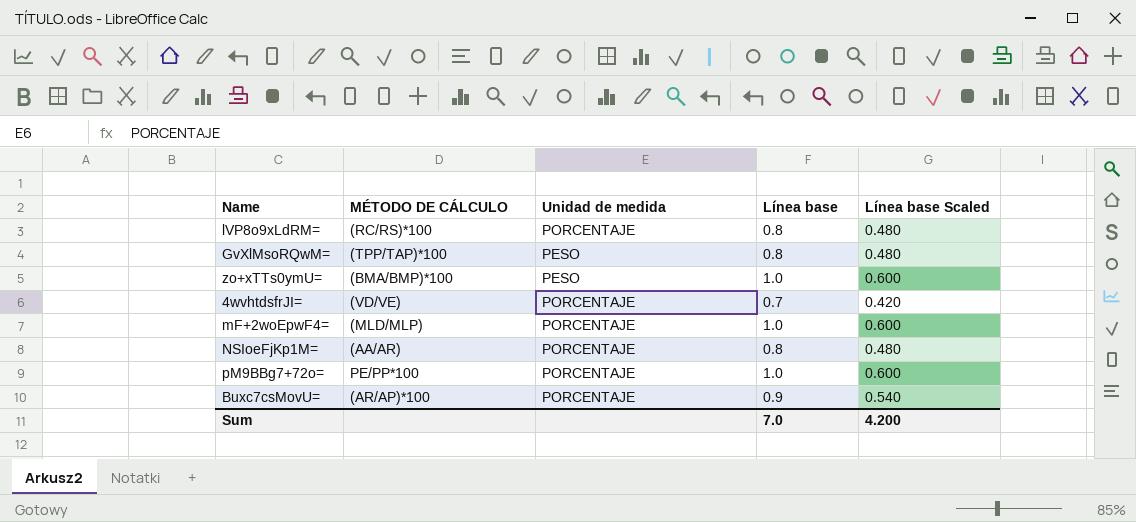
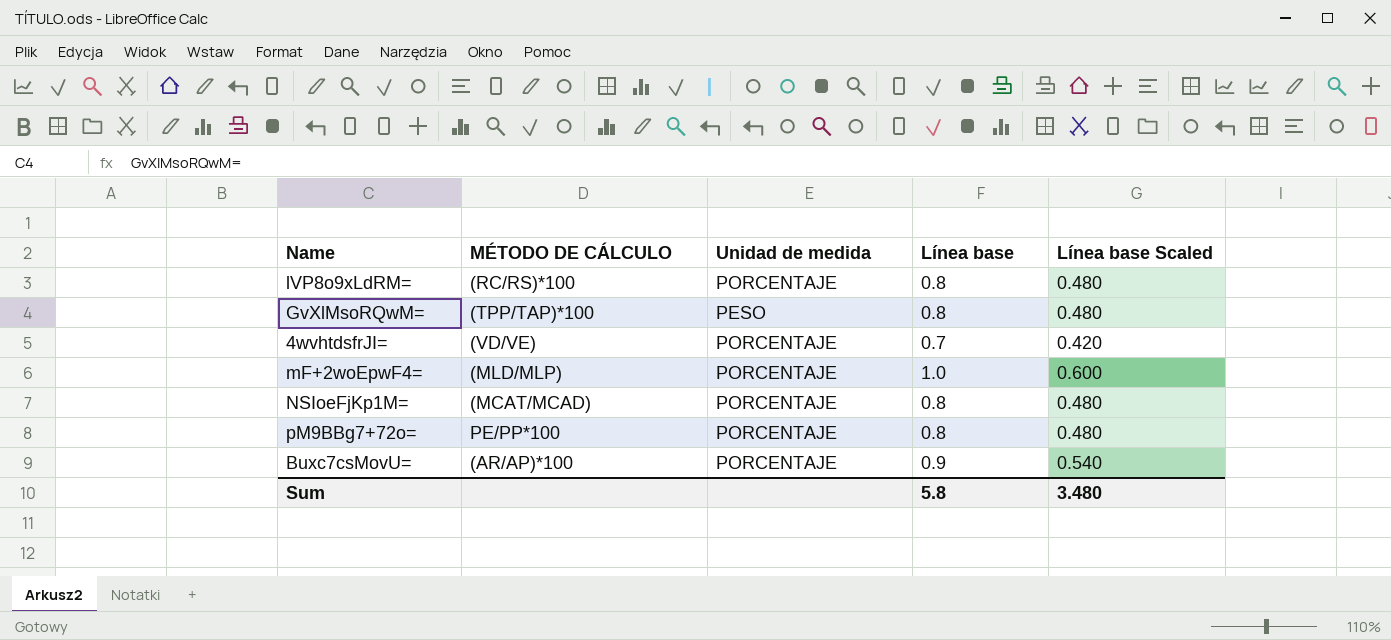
row zo+xTTs0ymU=: (BMA/BMP)*100 | PESO | 1.0 | 0.600 -> none
NSIoeFjKp1M= | MÉTODO DE CÁLCULO: (AA/AR) -> (MCAT/MCAD)
pM9BBg7+72o= | Línea base: 1.0 -> 0.8
pM9BBg7+72o= | Línea base Scaled: 0.600 -> 0.480
Sum | Línea base: 7.0 -> 5.8
Sum | Línea base Scaled: 4.200 -> 3.480

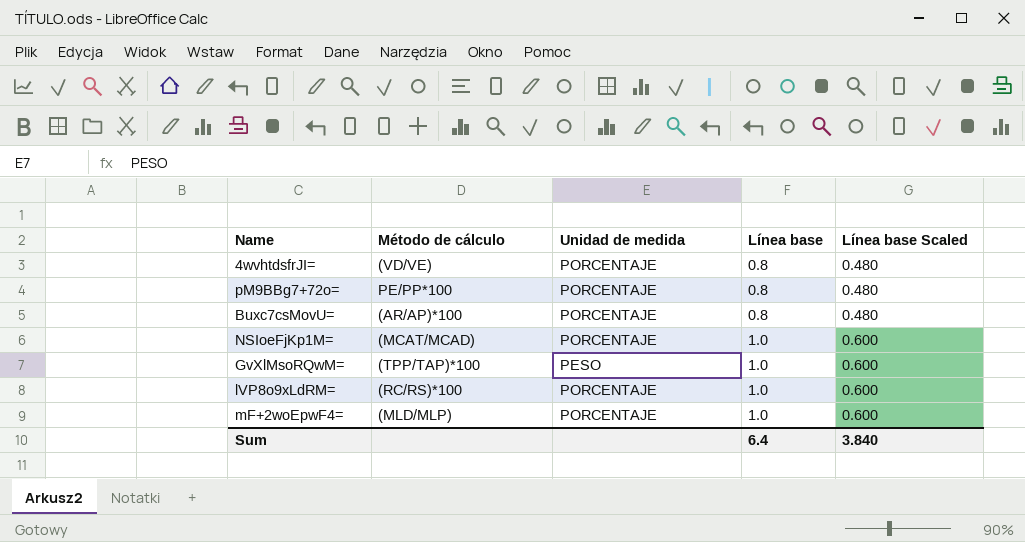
row order: none -> Línea base ascending
column name: MÉTODO DE CÁLCULO -> Método de cálculo
4wvhtdsfrJI= | Línea base: 0.7 -> 0.8
4wvhtdsfrJI= | Línea base Scaled: 0.420 -> 0.480
Buxc7csMovU= | Línea base: 0.9 -> 0.8
Buxc7csMovU= | Línea base Scaled: 0.540 -> 0.480
NSIoeFjKp1M= | Línea base: 0.8 -> 1.0
NSIoeFjKp1M= | Línea base Scaled: 0.480 -> 0.600
GvXlMsoRQwM= | Línea base: 0.8 -> 1.0
GvXlMsoRQwM= | Línea base Scaled: 0.480 -> 0.600
lVP8o9xLdRM= | Línea base: 0.8 -> 1.0
lVP8o9xLdRM= | Línea base Scaled: 0.480 -> 0.600
Sum | Línea base: 5.8 -> 6.4
Sum | Línea base Scaled: 3.480 -> 3.840

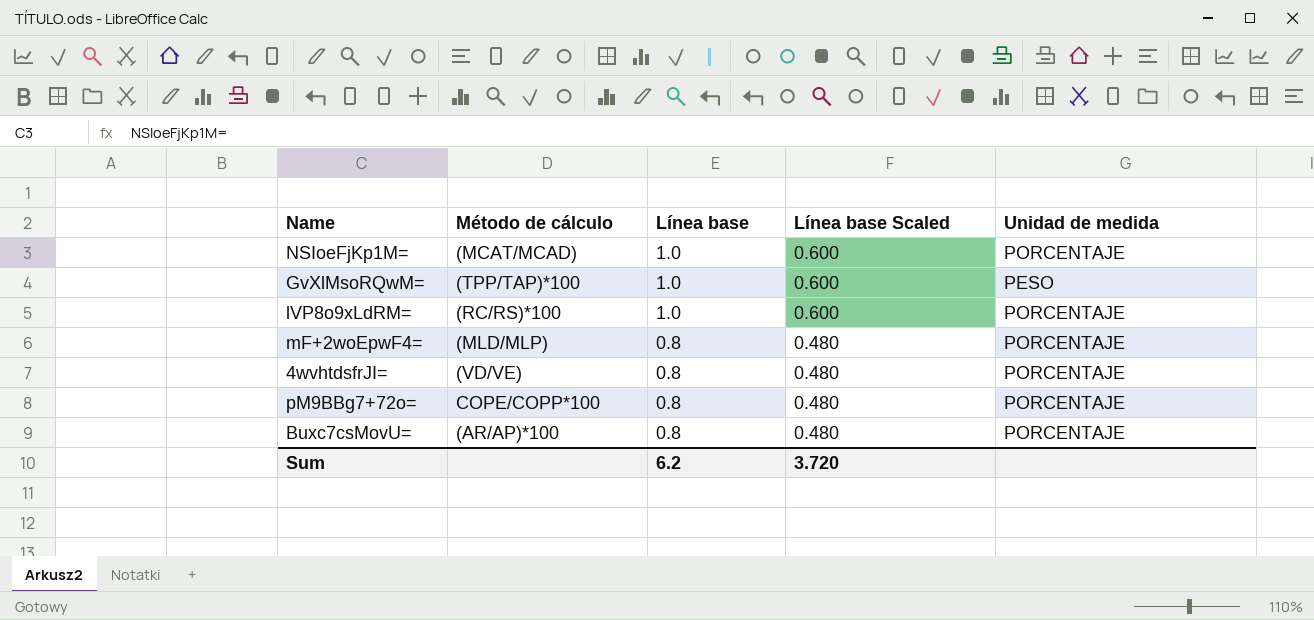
row order: Línea base ascending -> Línea base descending
column Unidad de medida | position: 3 -> 5
mF+2woEpwF4= | Línea base: 1.0 -> 0.8
mF+2woEpwF4= | Línea base Scaled: 0.600 -> 0.480
pM9BBg7+72o= | Método de cálculo: PE/PP*100 -> COPE/COPP*100
Sum | Línea base: 6.4 -> 6.2
Sum | Línea base Scaled: 3.840 -> 3.720

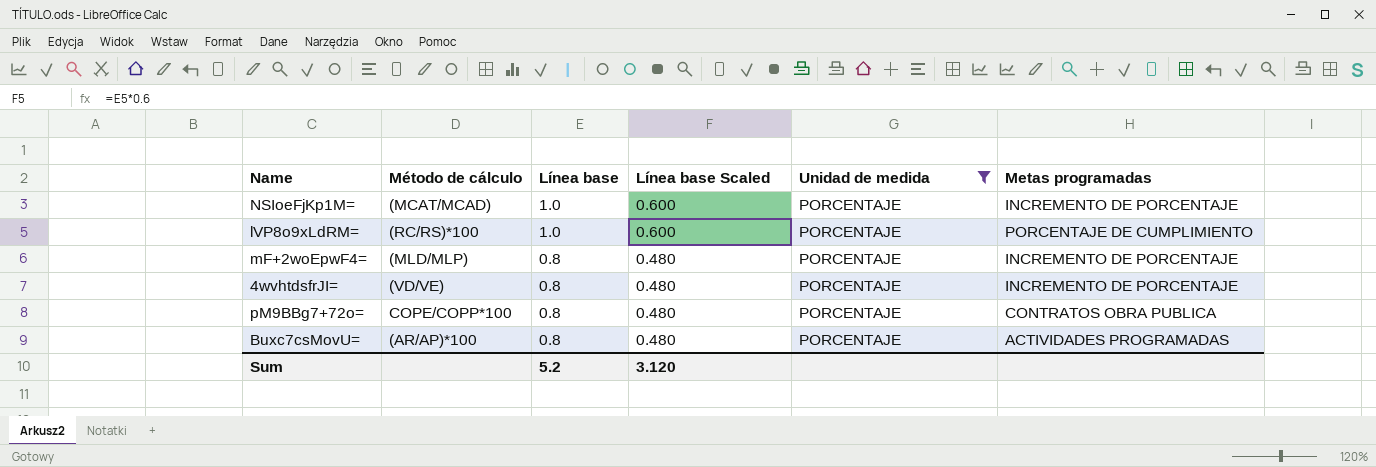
filter: none -> Unidad de medida = PORCENTAJE
column Metas programadas | position: none -> 6
Sum | Línea base: 6.2 -> 5.2
Sum | Línea base Scaled: 3.720 -> 3.120

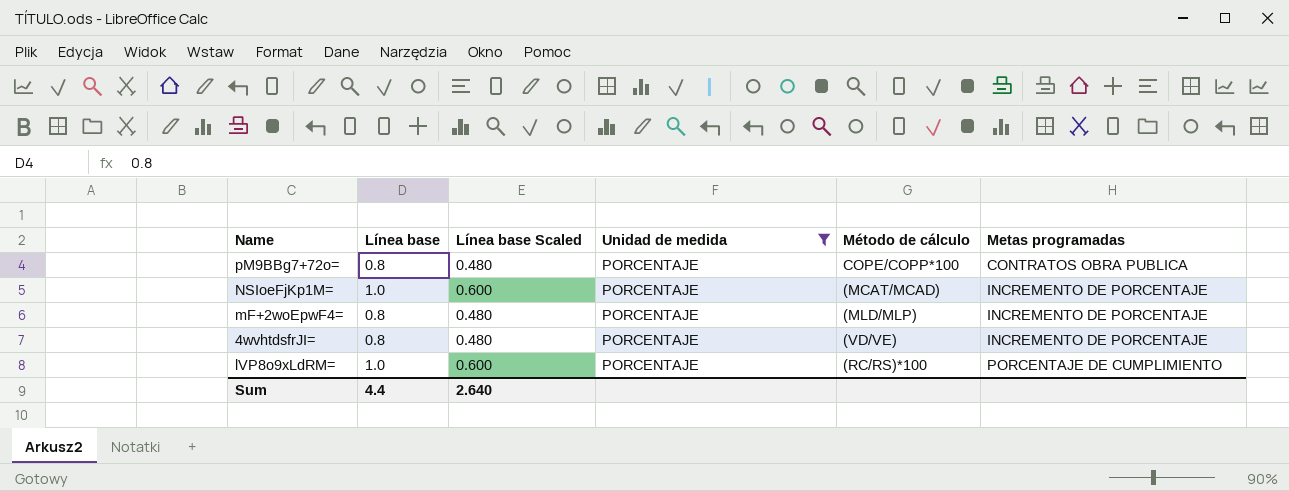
row order: Línea base descending -> Metas programadas ascending
column Método de cálculo | position: 2 -> 5
row Buxc7csMovU=: (AR/AP)*100 | 0.8 | 0.480 | PORCENTAJE | ACTIVIDADES PROGRAMADAS -> none
Sum | Línea base: 5.2 -> 4.4
Sum | Línea base Scaled: 3.120 -> 2.640

